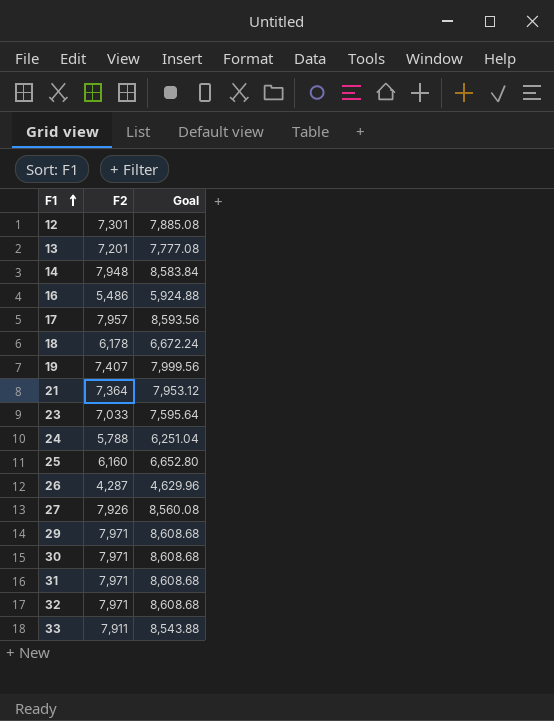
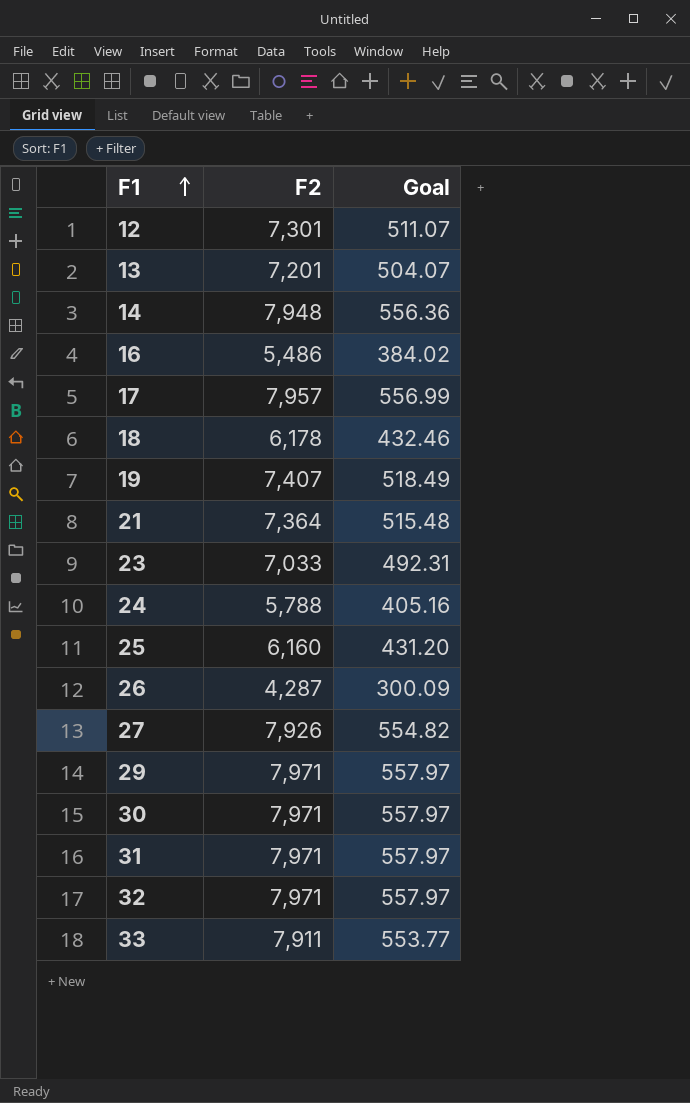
column Goal | formula: [F2] * 1.08 -> [F2] * 0.07

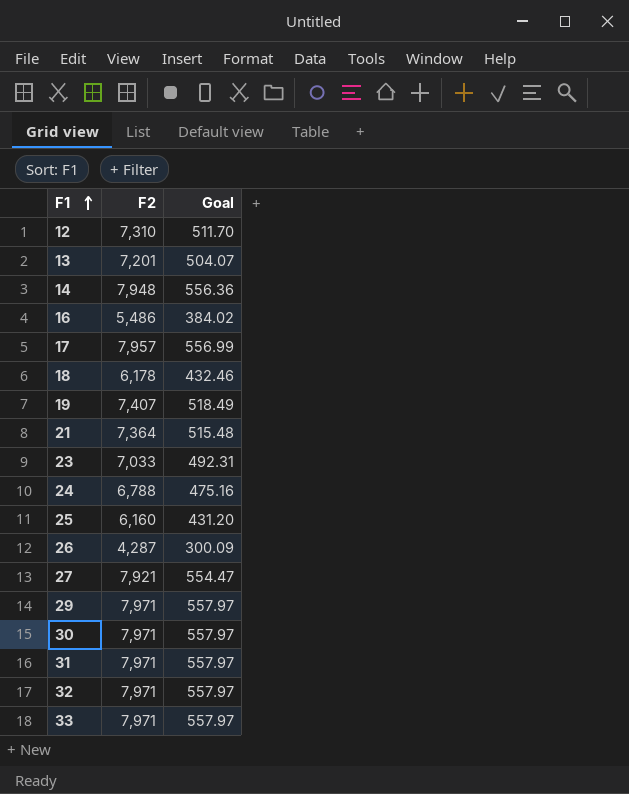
12 | F2: 7,301 -> 7,310
12 | Goal: 511.07 -> 511.70
24 | F2: 5,788 -> 6,788
24 | Goal: 405.16 -> 475.16
27 | F2: 7,926 -> 7,921
27 | Goal: 554.82 -> 554.47
33 | F2: 7,911 -> 7,971
33 | Goal: 553.77 -> 557.97

